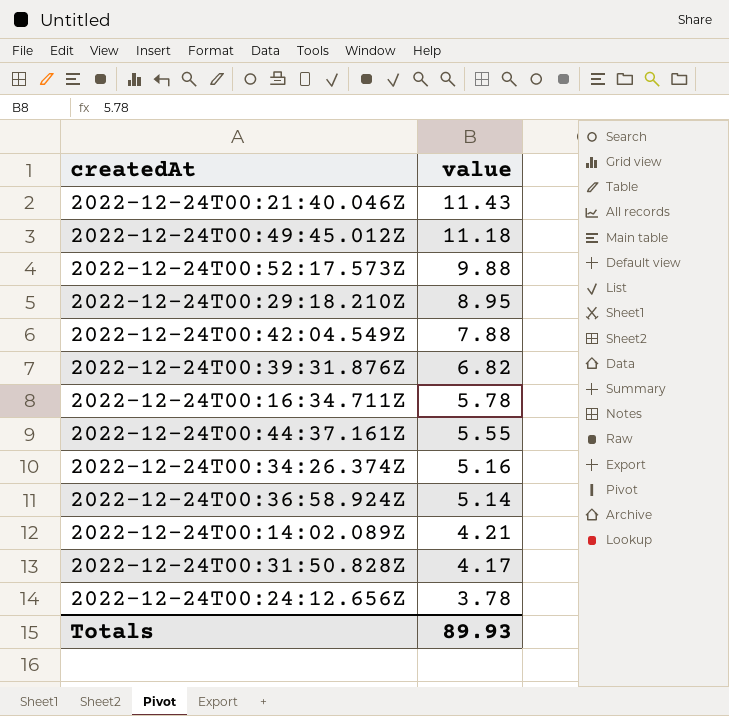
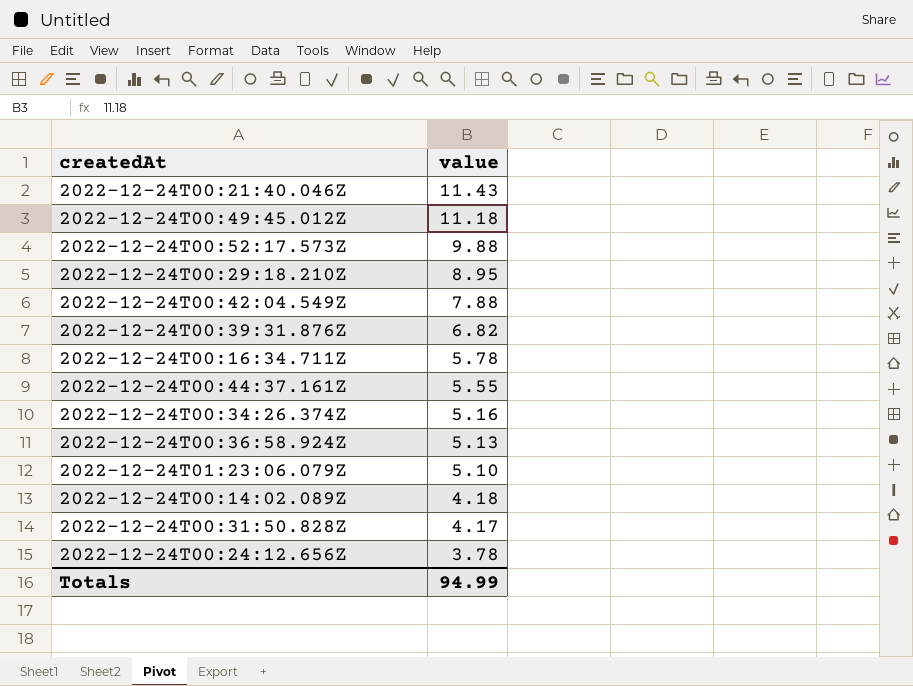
2022-12-24T00:36:58.924Z | value: 5.14 -> 5.13
row 2022-12-24T01:23:06.079Z: none -> 5.10
2022-12-24T00:14:02.089Z | value: 4.21 -> 4.18
Totals | value: 89.93 -> 94.99

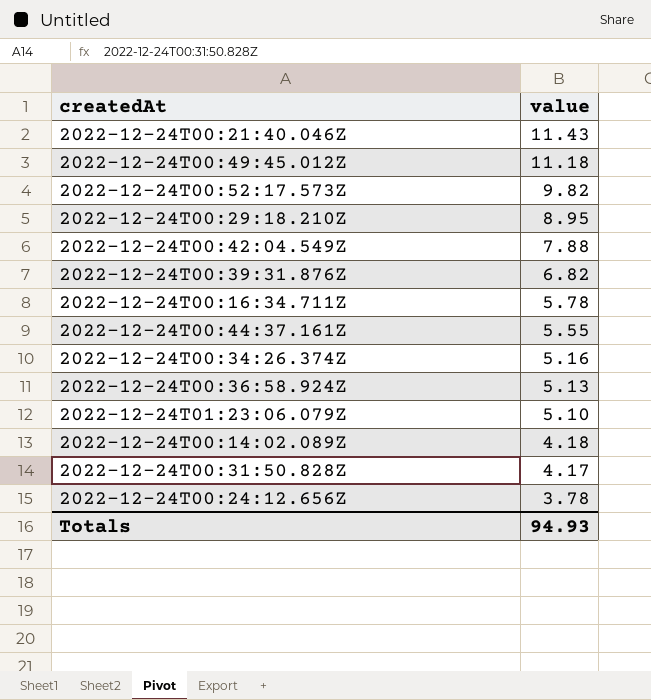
2022-12-24T00:52:17.573Z | value: 9.88 -> 9.82
Totals | value: 94.99 -> 94.93

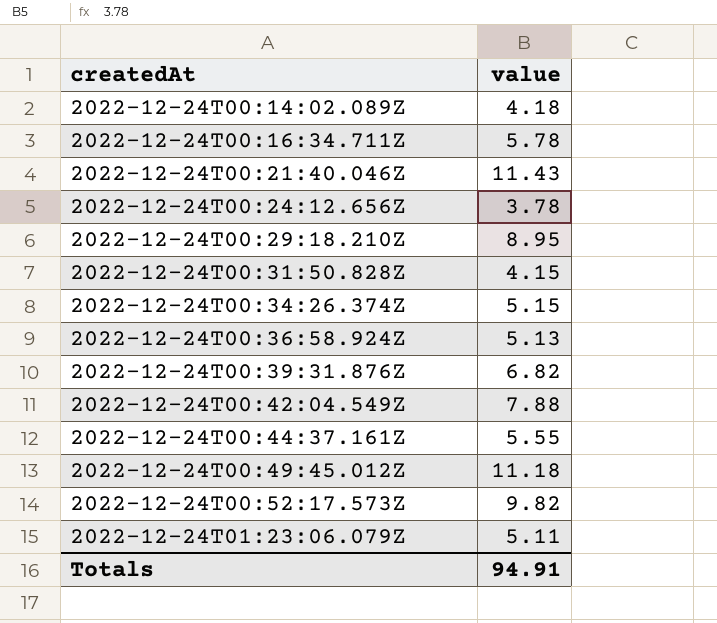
row order: value descending -> createdAt ascending
2022-12-24T00:31:50.828Z | value: 4.17 -> 4.15
2022-12-24T00:34:26.374Z | value: 5.16 -> 5.15
2022-12-24T01:23:06.079Z | value: 5.10 -> 5.11
Totals | value: 94.93 -> 94.91

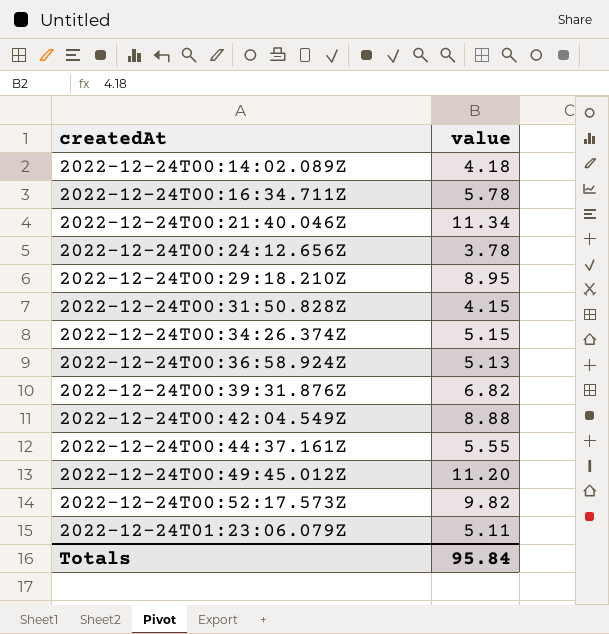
2022-12-24T00:21:40.046Z | value: 11.43 -> 11.34
2022-12-24T00:42:04.549Z | value: 7.88 -> 8.88
2022-12-24T00:49:45.012Z | value: 11.18 -> 11.20
Totals | value: 94.91 -> 95.84

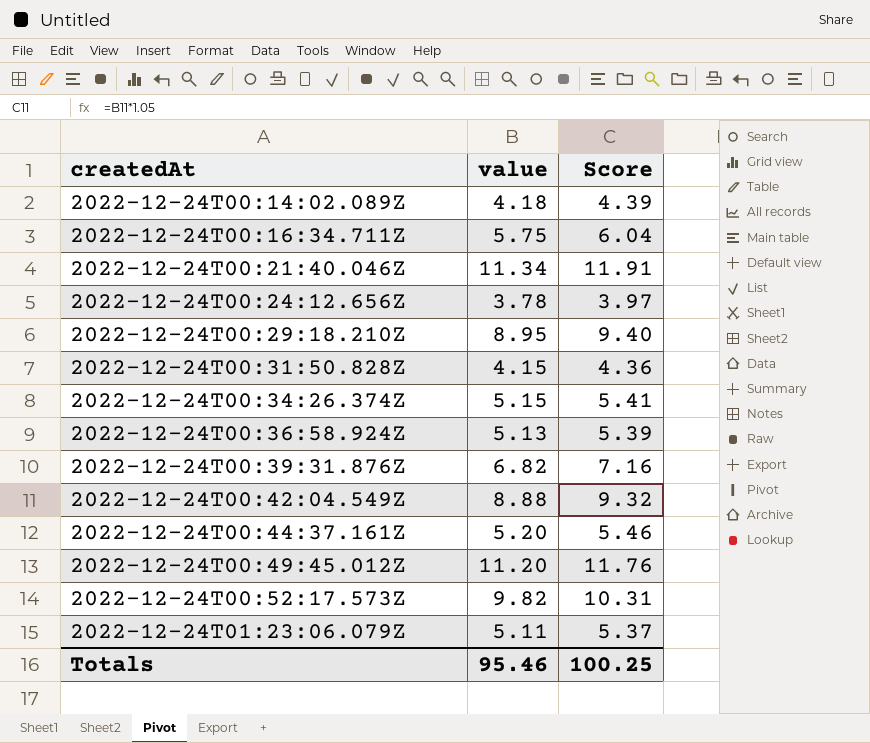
column Score | formula: none -> [value] * 1.05
2022-12-24T00:16:34.711Z | value: 5.78 -> 5.75
2022-12-24T00:44:37.161Z | value: 5.55 -> 5.20
Totals | value: 95.84 -> 95.46

